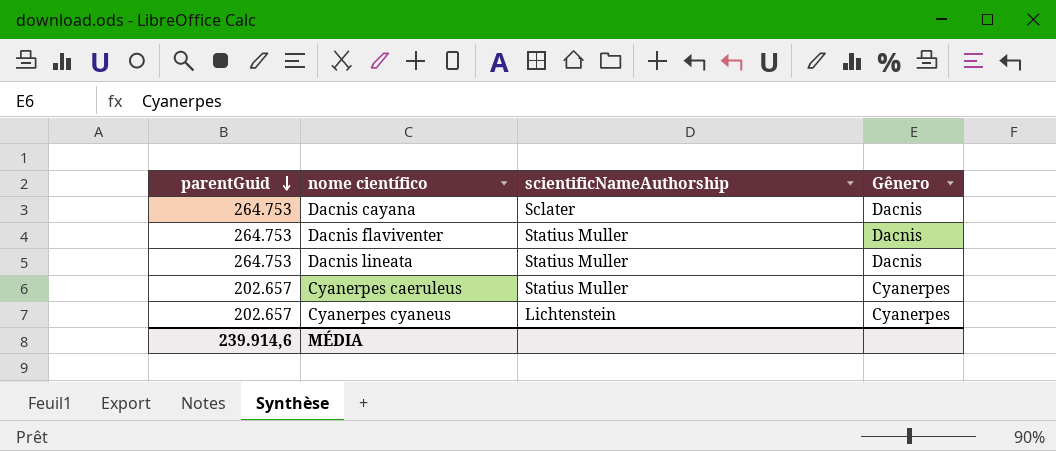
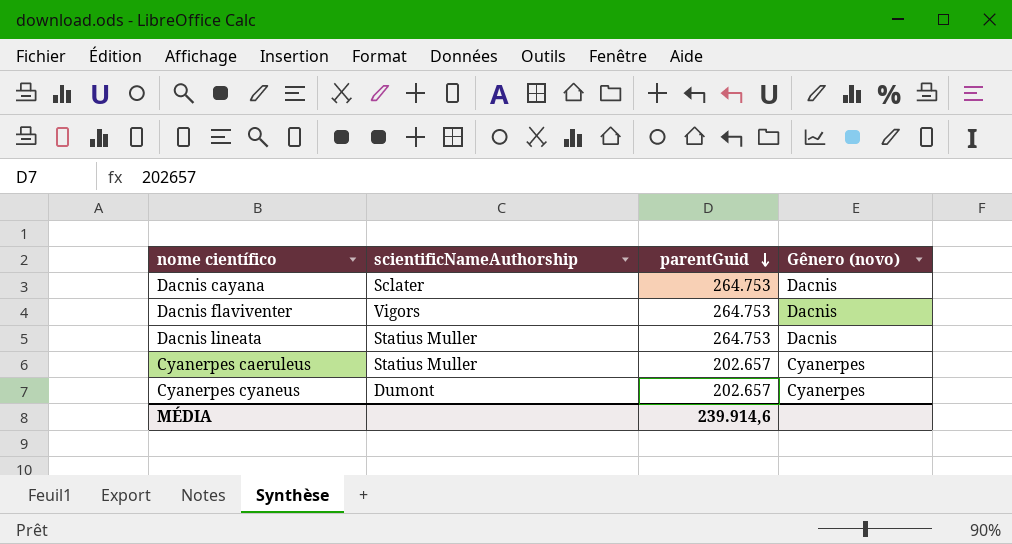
column parentGuid | position: 1 -> 3
column name: Gênero -> Gênero (novo)
Dacnis flaviventer | scientificNameAuthorship: Statius Muller -> Vigors
Cyanerpes cyaneus | scientificNameAuthorship: Lichtenstein -> Dumont

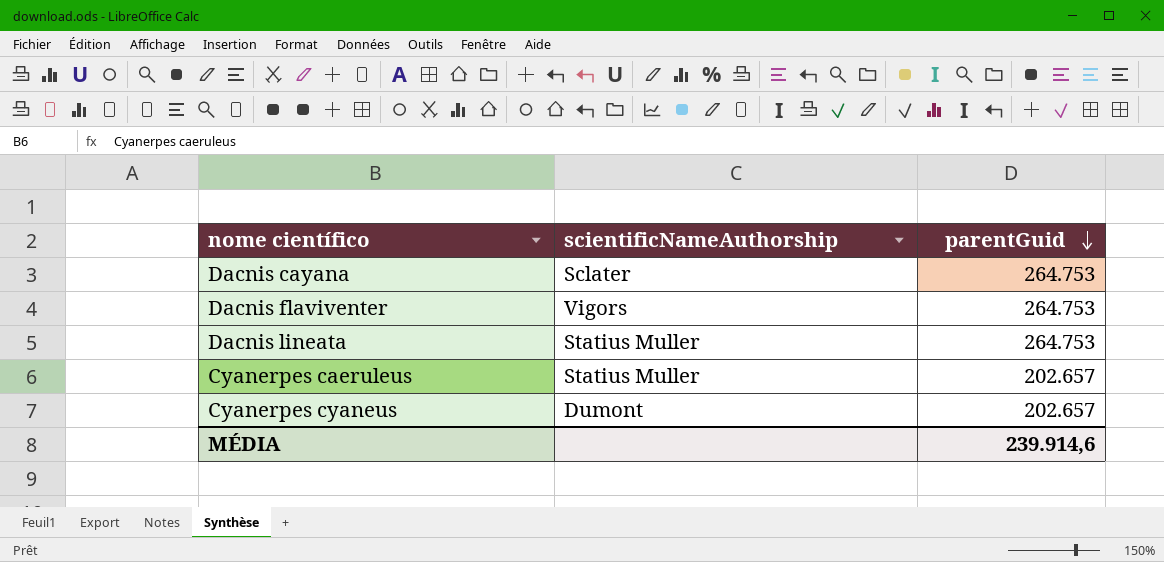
column Gênero (novo) | position: 4 -> none

